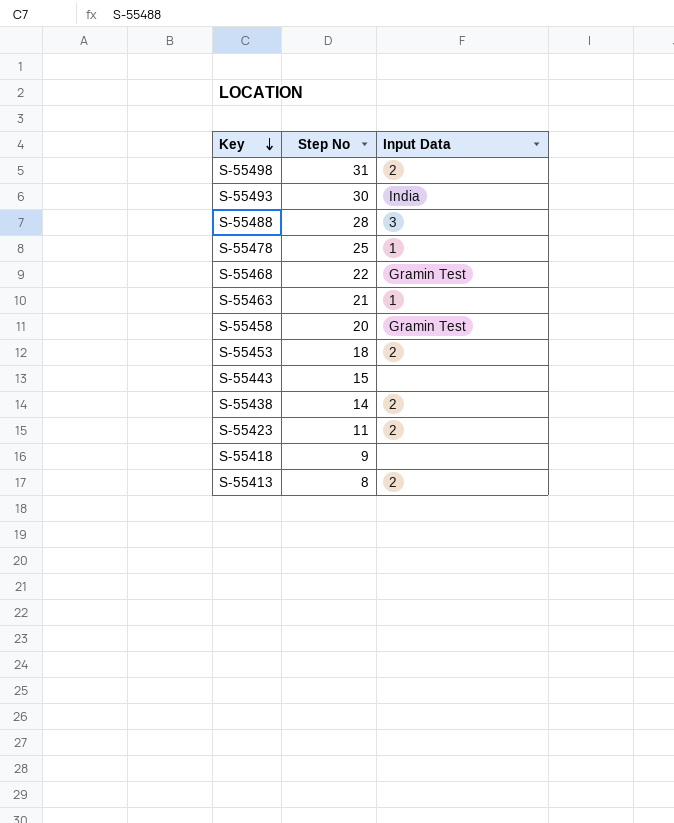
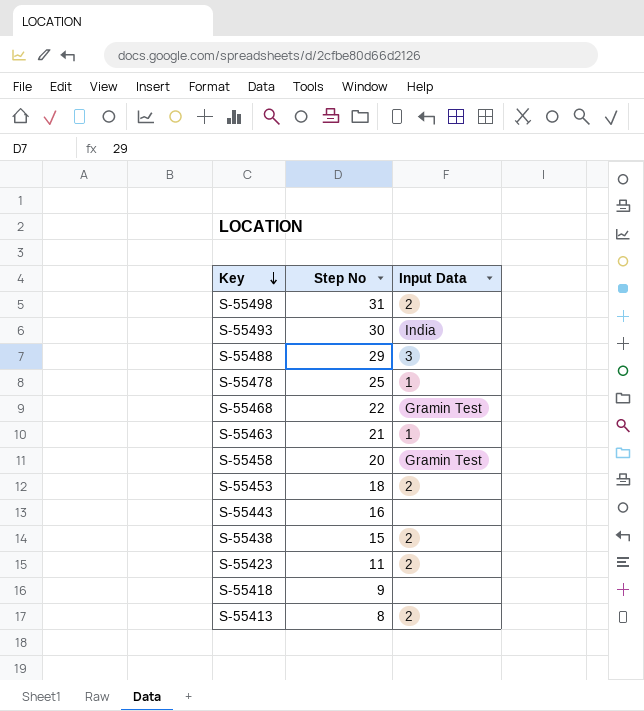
S-55488 | Step No: 28 -> 29
S-55443 | Step No: 15 -> 16
S-55438 | Step No: 14 -> 15

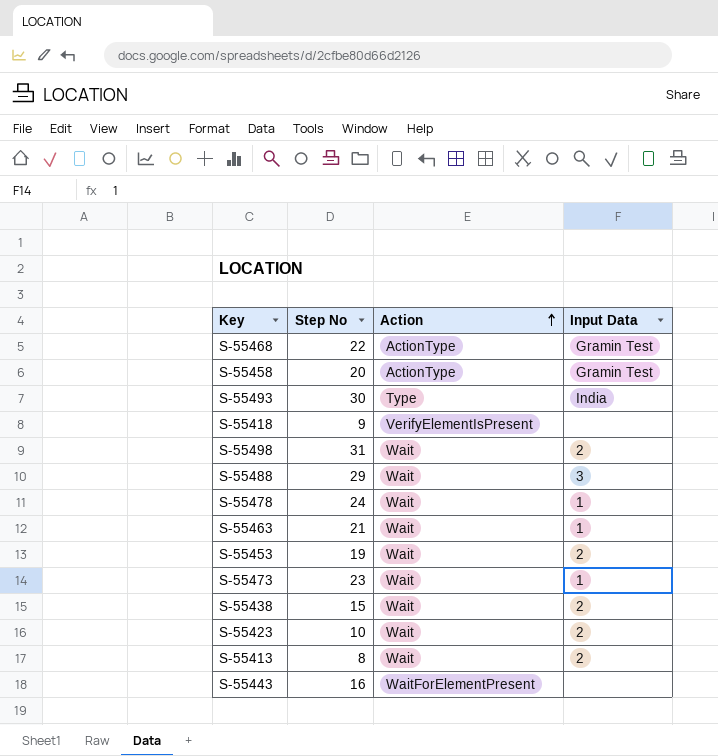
row order: Key descending -> Action ascending
column Action | position: none -> 3
S-55478 | Step No: 25 -> 24
S-55453 | Step No: 18 -> 19
row S-55473: none -> 23 | Wait | 1
S-55423 | Step No: 11 -> 10

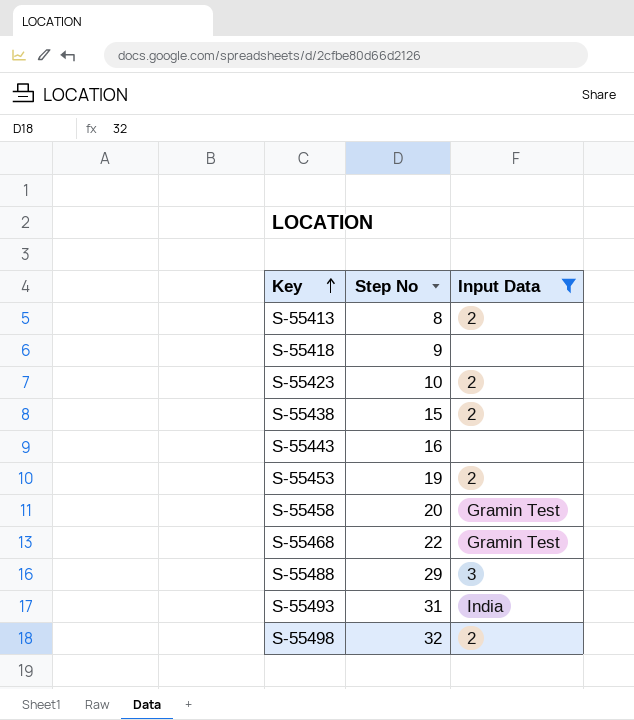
filter: none -> Input Data != 1
row order: Action ascending -> Key ascending
column Action | position: 3 -> none
S-55493 | Step No: 30 -> 31
S-55498 | Step No: 31 -> 32

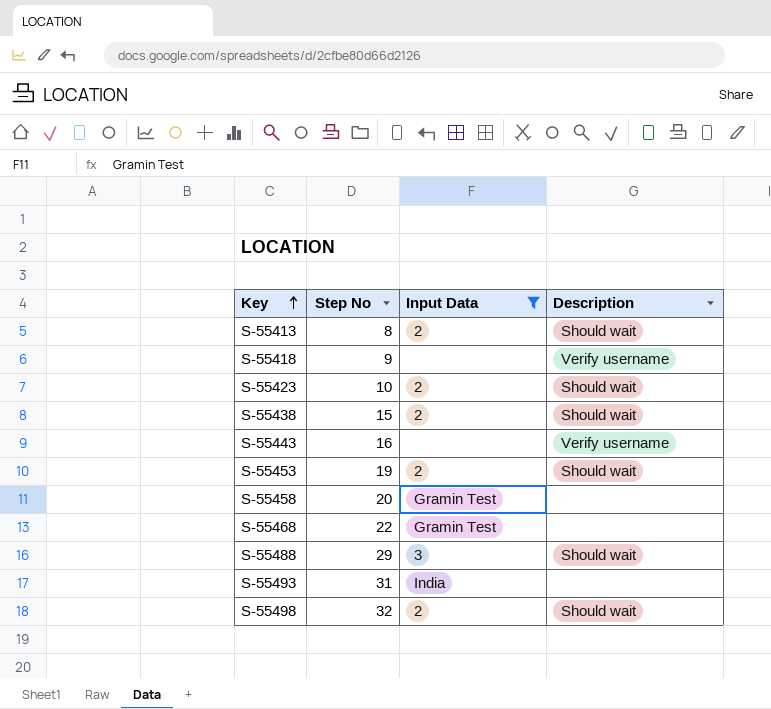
column Description | position: none -> 4

